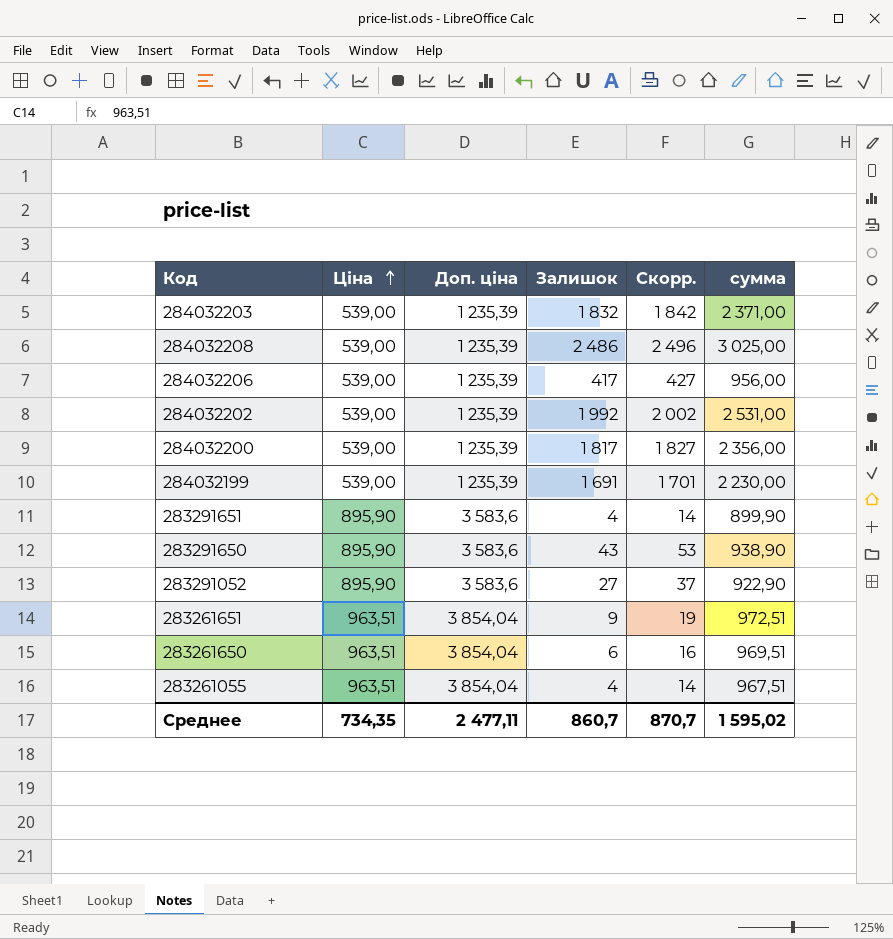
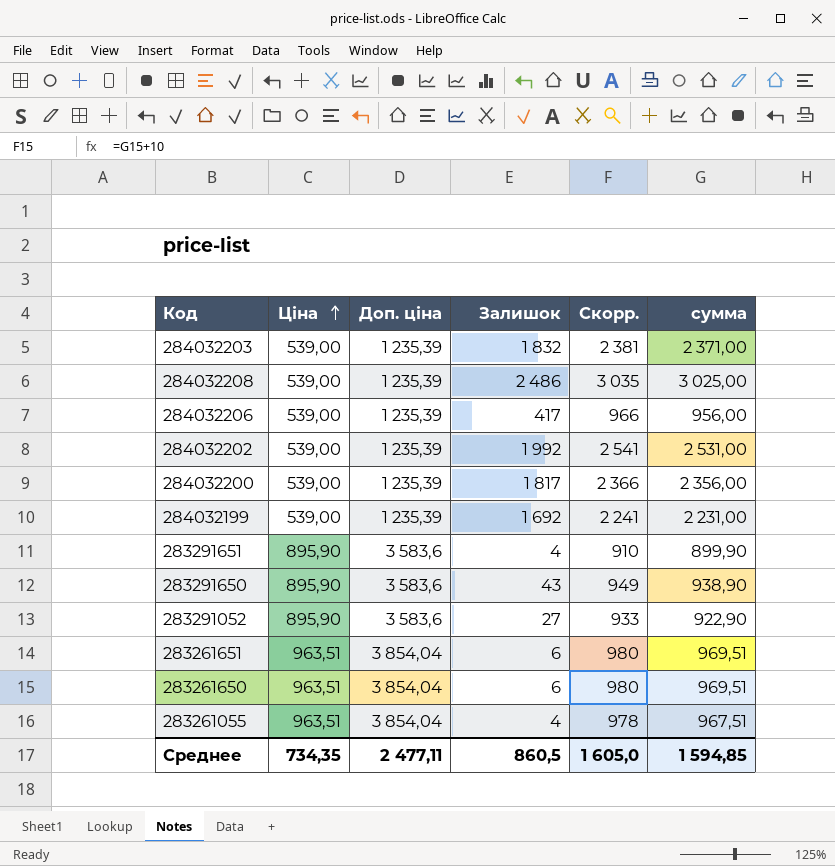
column Скорр. | formula: [Залишок] + 10 -> [сумма] + 10
284032199 | Залишок: 1 691 -> 1 692
284032199 | сумма: 2 230,00 -> 2 231,00
283261651 | Залишок: 9 -> 6
283261651 | сумма: 972,51 -> 969,51
Среднее | Залишок: 860,7 -> 860,5
Среднее | Скорр.: 870,7 -> 1 605,0
Среднее | сумма: 1 595,02 -> 1 594,85

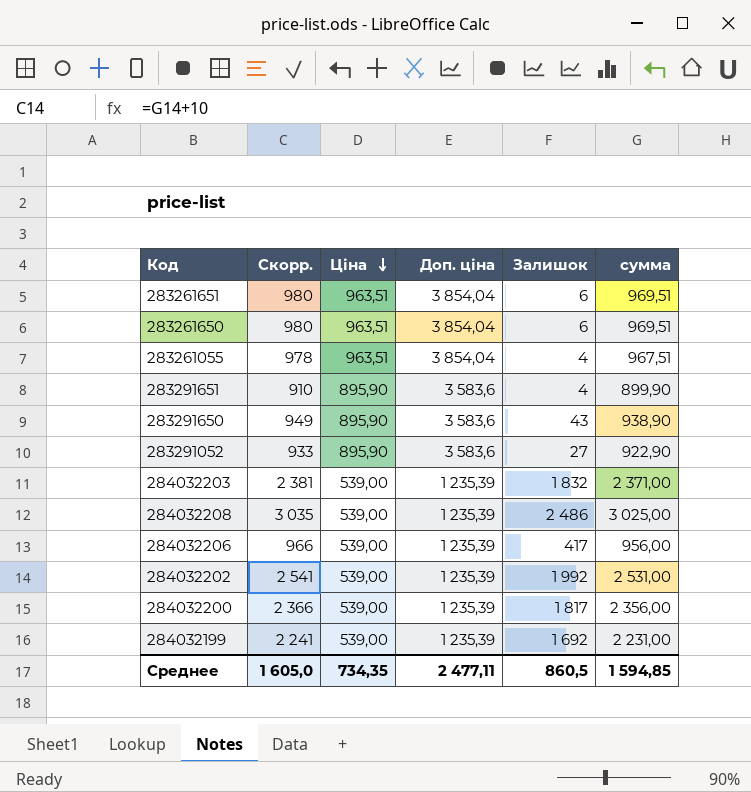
row order: Ціна ascending -> Ціна descending
column Скорр. | position: 5 -> 2

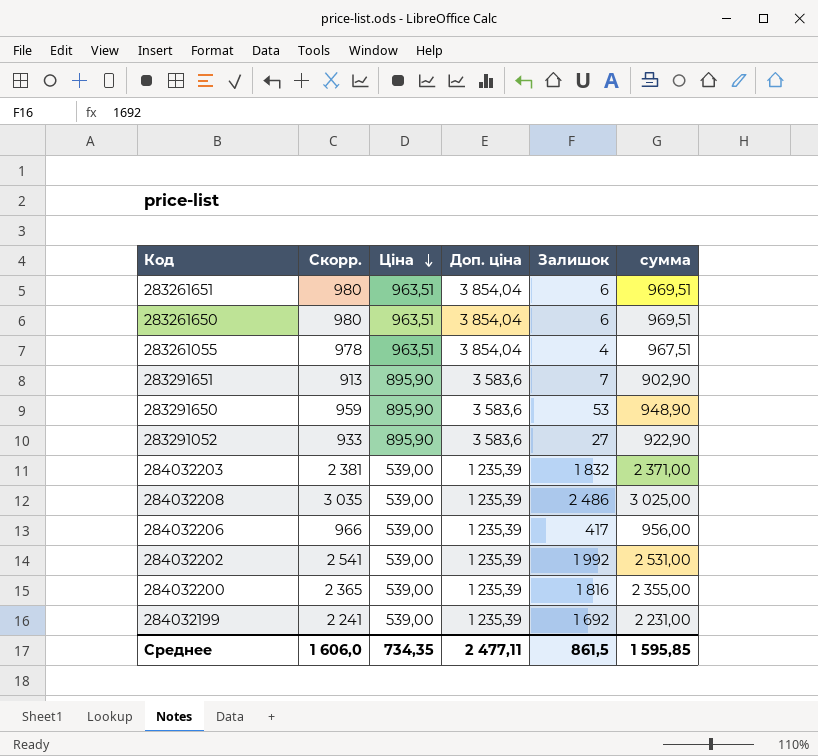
283291651 | Скорр.: 910 -> 913
283291651 | Залишок: 4 -> 7
283291651 | сумма: 899,90 -> 902,90
283291650 | Скорр.: 949 -> 959
283291650 | Залишок: 43 -> 53
283291650 | сумма: 938,90 -> 948,90
284032200 | Скорр.: 2 366 -> 2 365
284032200 | Залишок: 1 817 -> 1 816
284032200 | сумма: 2 356,00 -> 2 355,00
Среднее | Скорр.: 1 605,0 -> 1 606,0
Среднее | Залишок: 860,5 -> 861,5
Среднее | сумма: 1 594,85 -> 1 595,85

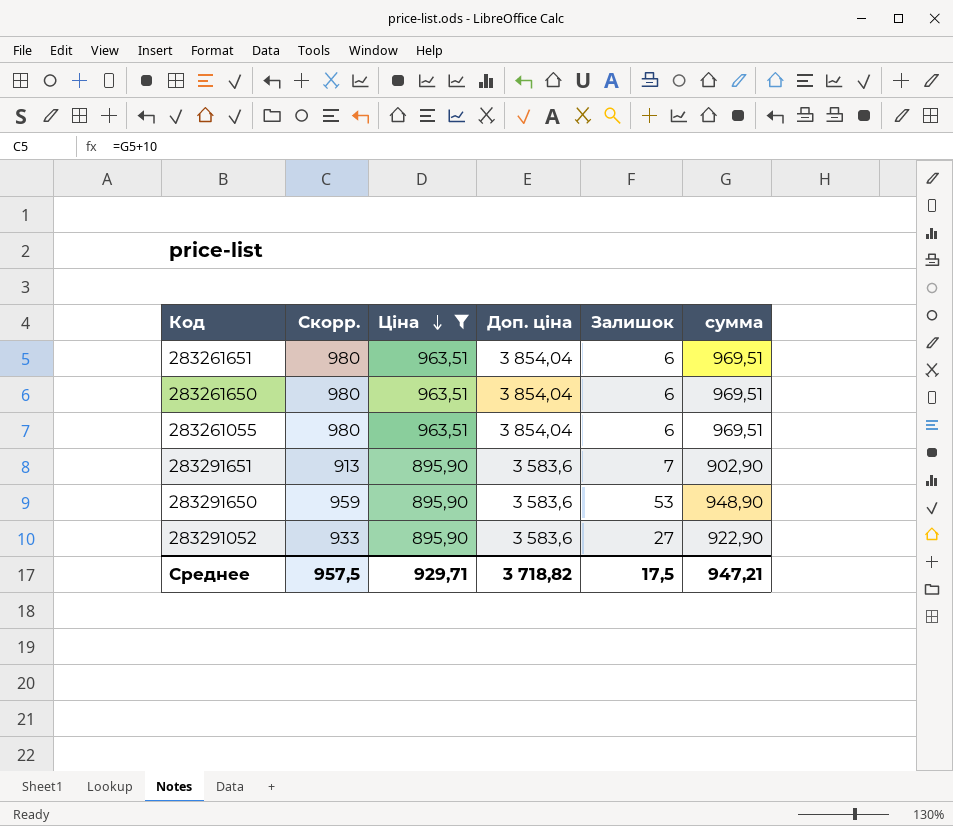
filter: none -> Ціна != 539,00
283261055 | Скорр.: 978 -> 980
283261055 | Залишок: 4 -> 6
283261055 | сумма: 967,51 -> 969,51
Среднее | Скорр.: 1 606,0 -> 957,5
Среднее | Ціна: 734,35 -> 929,71
Среднее | Доп. ціна: 2 477,11 -> 3 718,82
Среднее | Залишок: 861,5 -> 17,5
Среднее | сумма: 1 595,85 -> 947,21

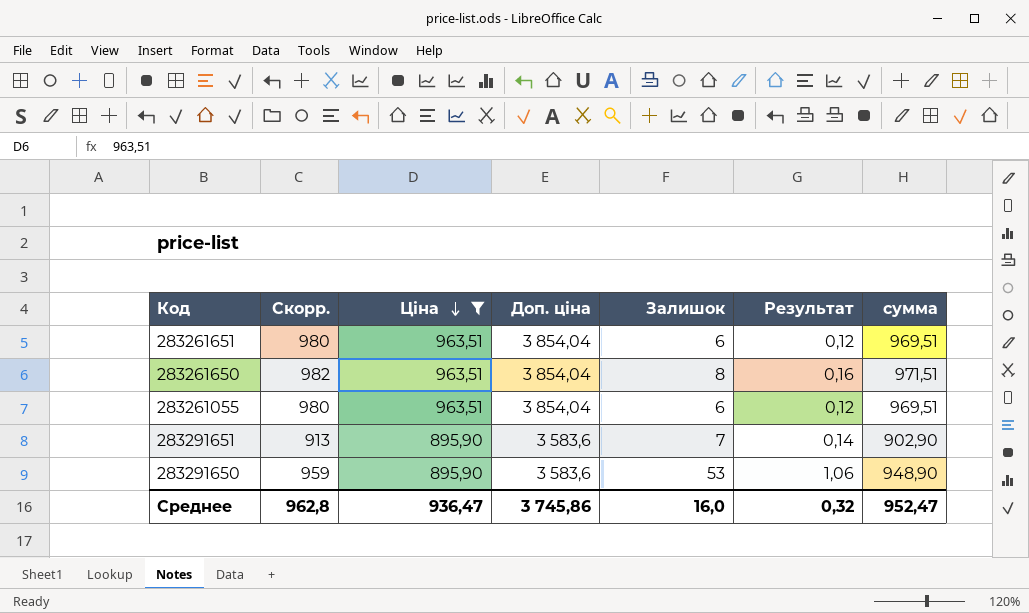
column Результат | formula: none -> [Залишок] * 0,02
row 283291052: 933 | 895,90 | 3 583,6 | 27 | 922,90 -> none
283261650 | Скорр.: 980 -> 982
283261650 | Залишок: 6 -> 8
283261650 | сумма: 969,51 -> 971,51
Среднее | Скорр.: 957,5 -> 962,8
Среднее | Ціна: 929,71 -> 936,47
Среднее | Доп. ціна: 3 718,82 -> 3 745,86
Среднее | Залишок: 17,5 -> 16,0
Среднее | сумма: 947,21 -> 952,47

